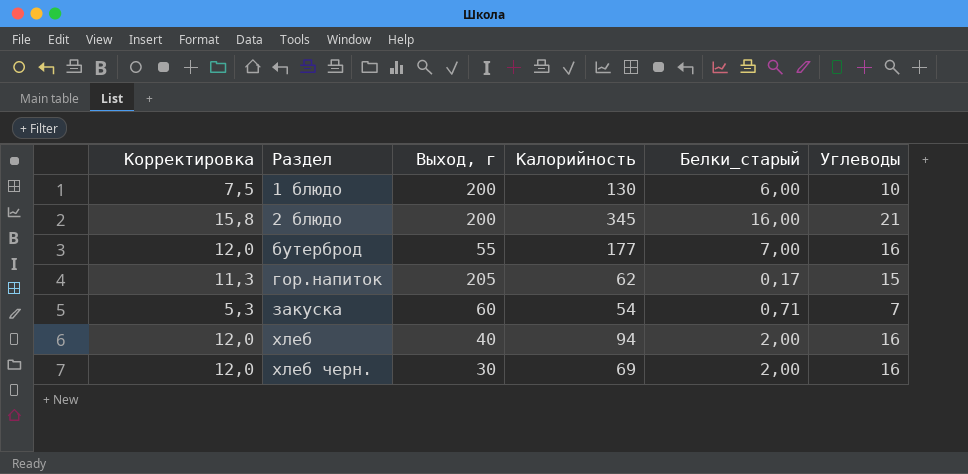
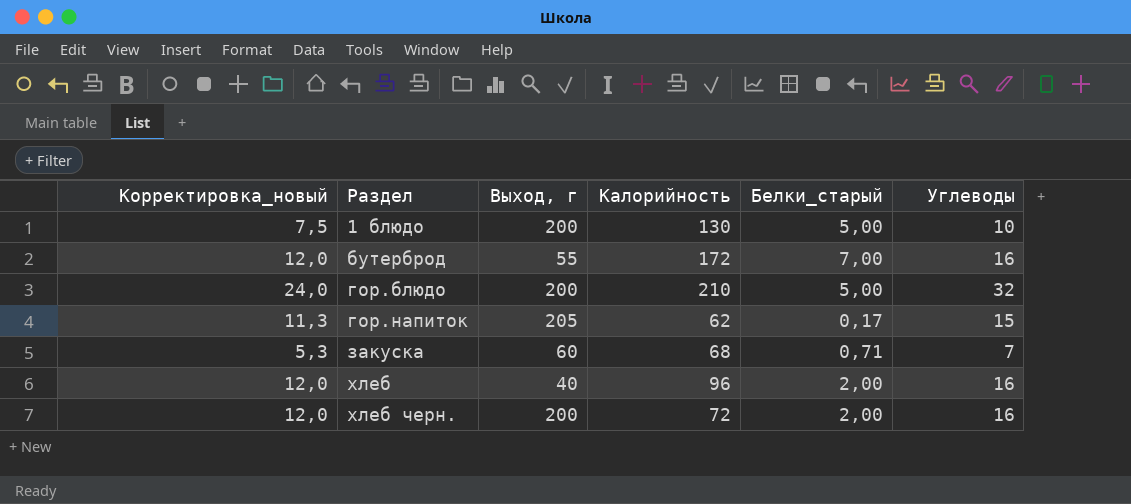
column name: Корректировка -> Корректировка_новый
row 2 блюдо: 15,8 | 200 | 345 | 16,00 | 21 -> none
1 блюдо | Белки_старый: 6,00 -> 5,00
бутерброд | Калорийность: 177 -> 172
row гор.блюдо: none -> 24,0 | 200 | 210 | 5,00 | 32
закуска | Калорийность: 54 -> 68
хлеб | Калорийность: 94 -> 96
хлеб черн. | Выход, г: 30 -> 200
хлеб черн. | Калорийность: 69 -> 72

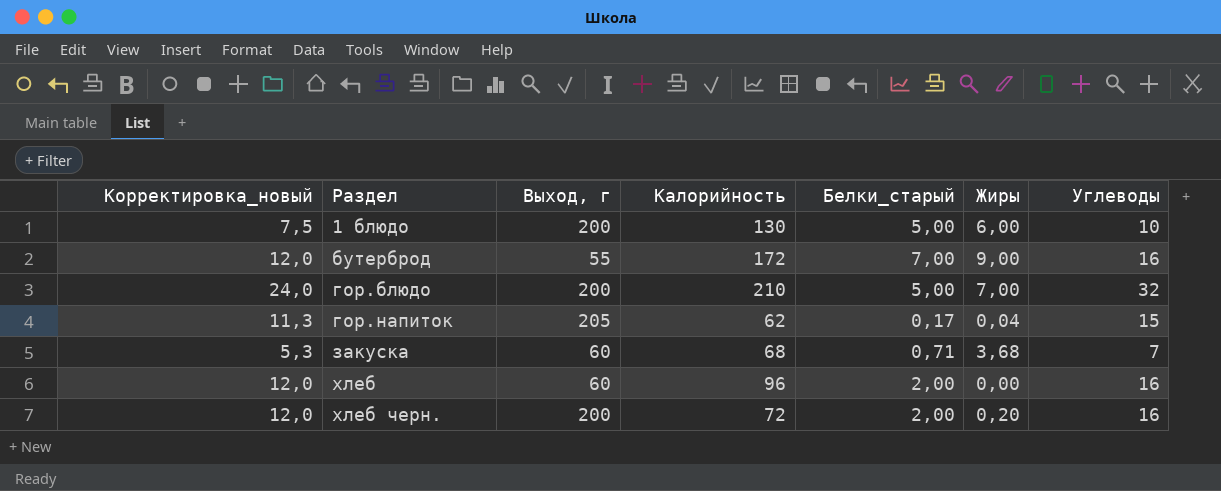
column Жиры | position: none -> 6
хлеб | Выход, г: 40 -> 60

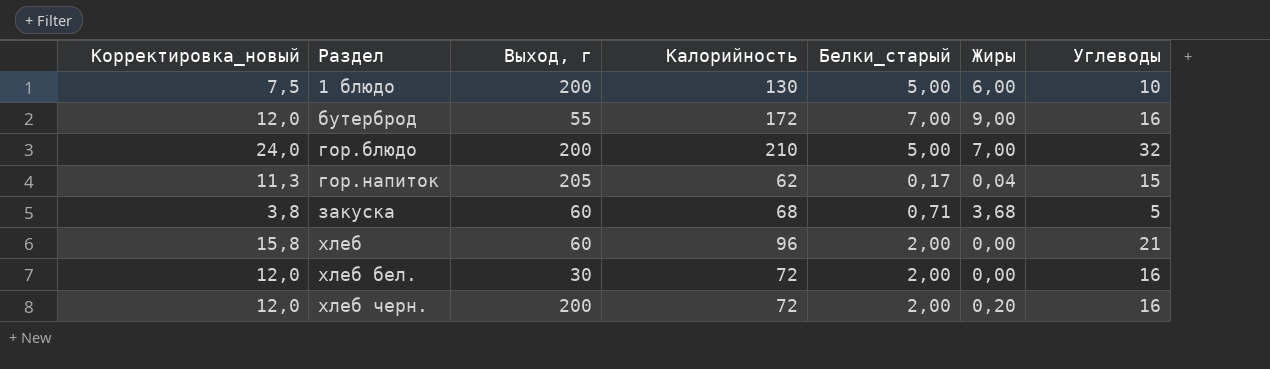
закуска | Корректировка_новый: 5,3 -> 3,8
закуска | Углеводы: 7 -> 5
хлеб | Корректировка_новый: 12,0 -> 15,8
хлеб | Углеводы: 16 -> 21
row хлеб бел.: none -> 12,0 | 30 | 72 | 2,00 | 0,00 | 16

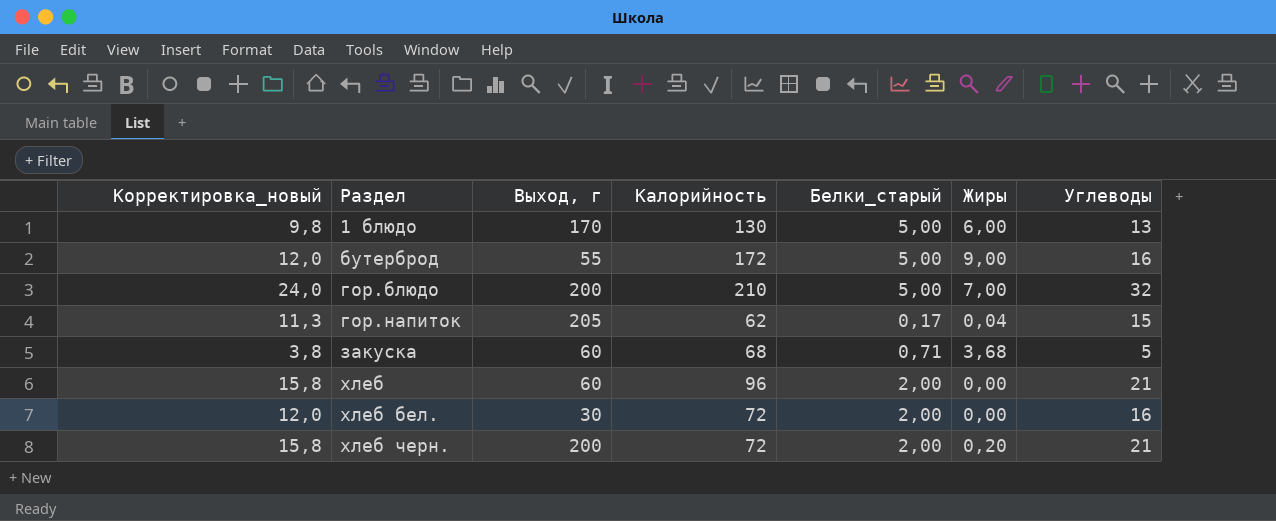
1 блюдо | Корректировка_новый: 7,5 -> 9,8
1 блюдо | Выход, г: 200 -> 170
1 блюдо | Углеводы: 10 -> 13
бутерброд | Белки_старый: 7,00 -> 5,00
хлеб черн. | Корректировка_новый: 12,0 -> 15,8
хлеб черн. | Углеводы: 16 -> 21

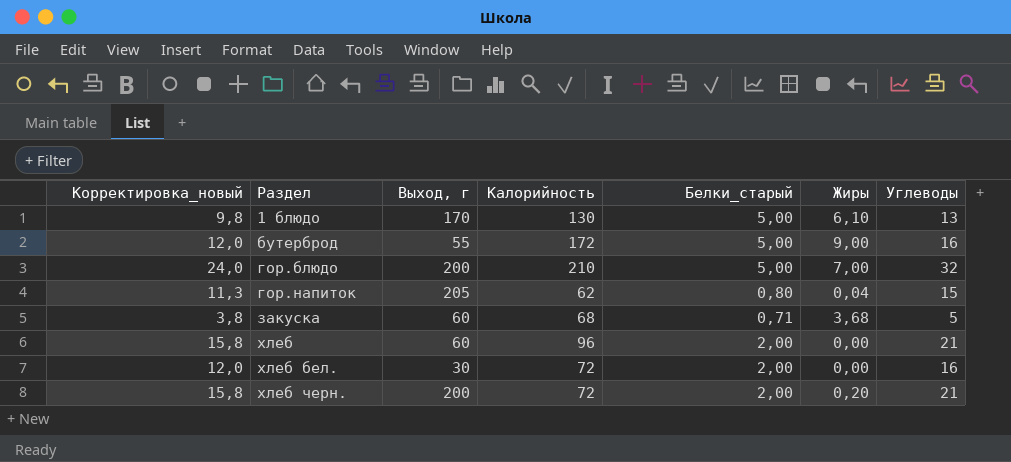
1 блюдо | Жиры: 6,00 -> 6,10
гор.напиток | Белки_старый: 0,17 -> 0,80

